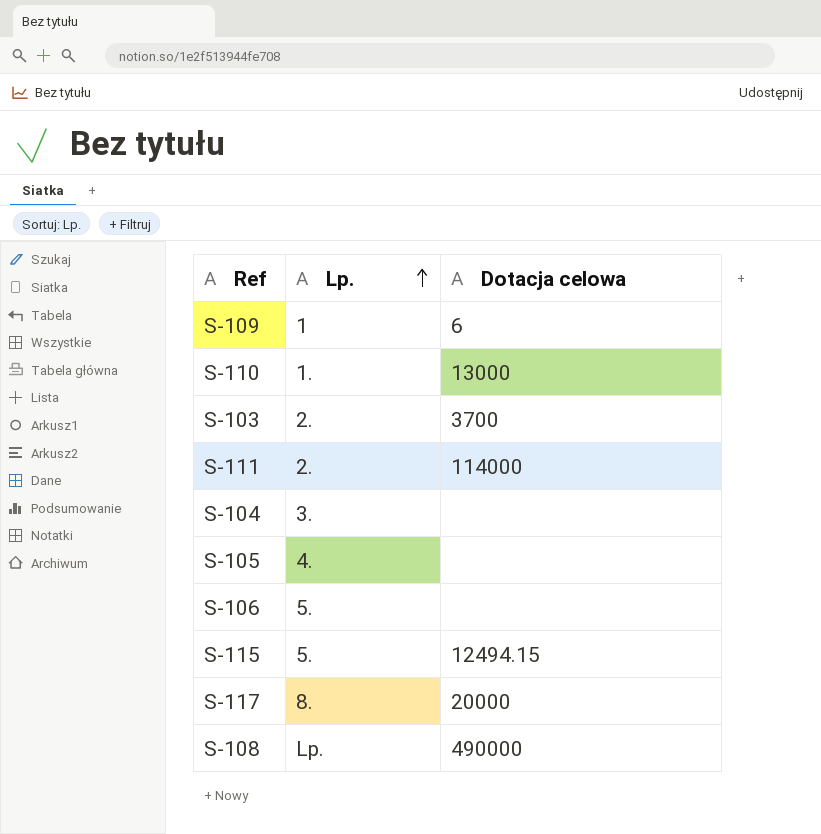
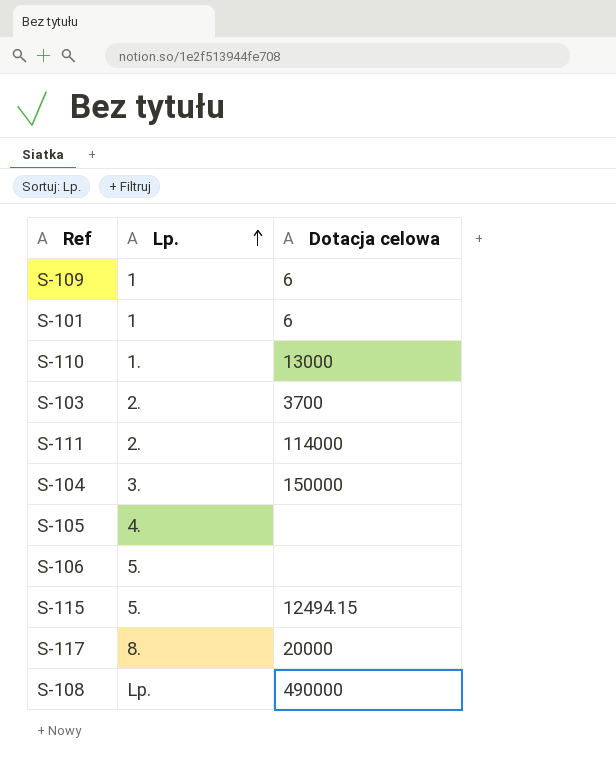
row S-101: none -> 1 | 6
S-104 | Dotacja celowa: none -> 150000

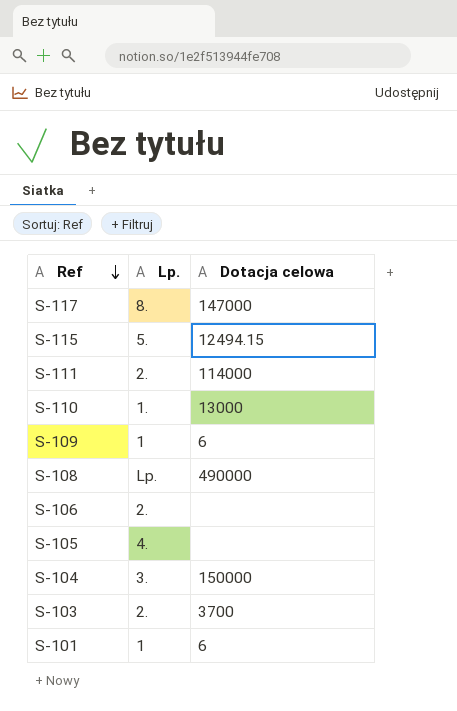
row order: Lp. ascending -> Ref descending
S-117 | Dotacja celowa: 20000 -> 147000
S-106 | Lp.: 5. -> 2.

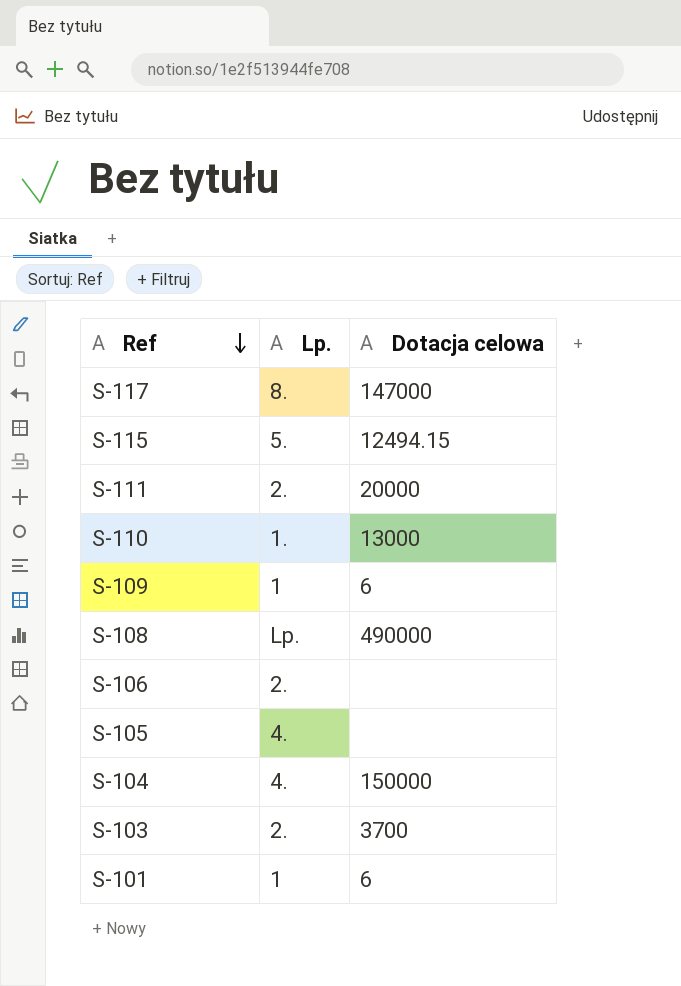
S-111 | Dotacja celowa: 114000 -> 20000
S-104 | Lp.: 3. -> 4.

